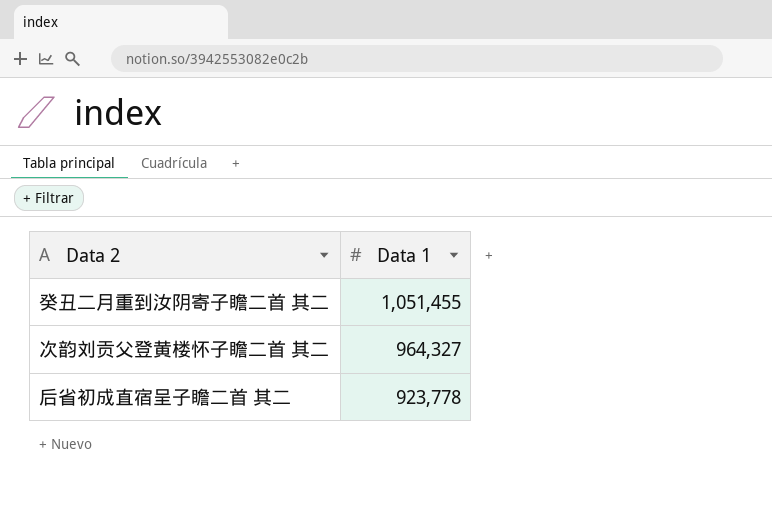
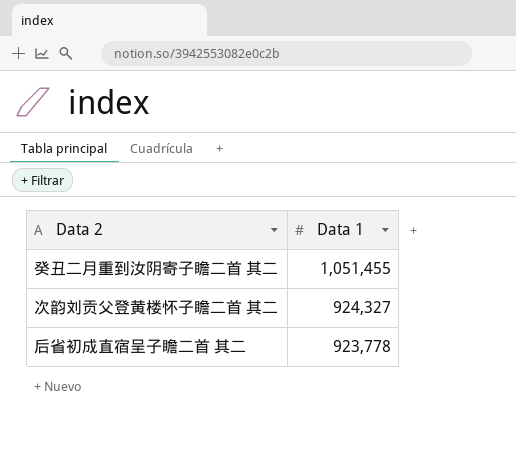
次韵刘贡父登黄楼怀子瞻二首 其二 | Data 1: 964,327 -> 924,327

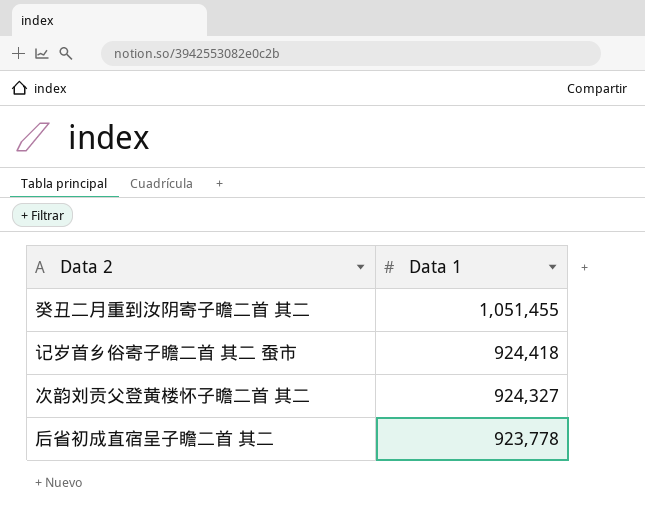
row 记岁首乡俗寄子瞻二首 其二 蚕市: none -> 924,418

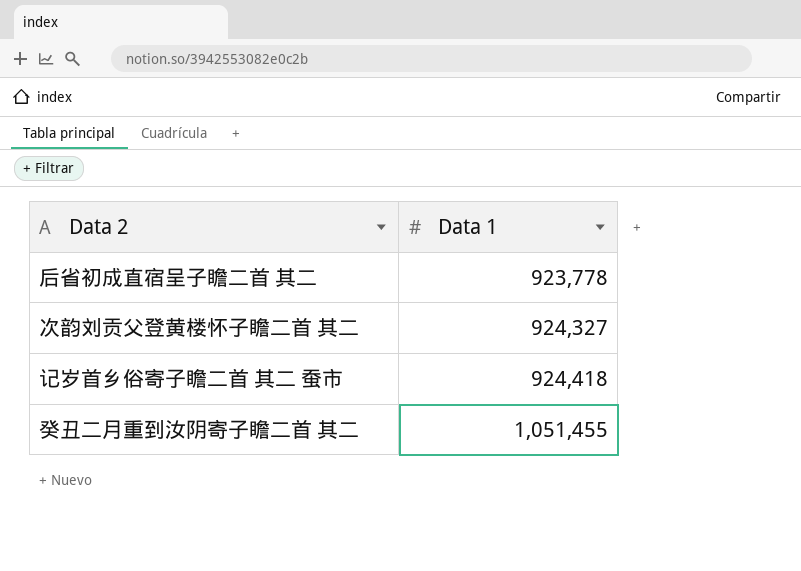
row order: Data 1 descending -> Data 1 ascending

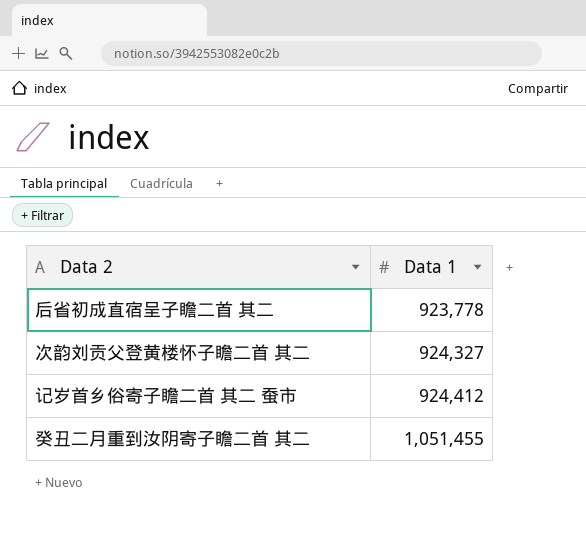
记岁首乡俗寄子瞻二首 其二 蚕市 | Data 1: 924,418 -> 924,412

